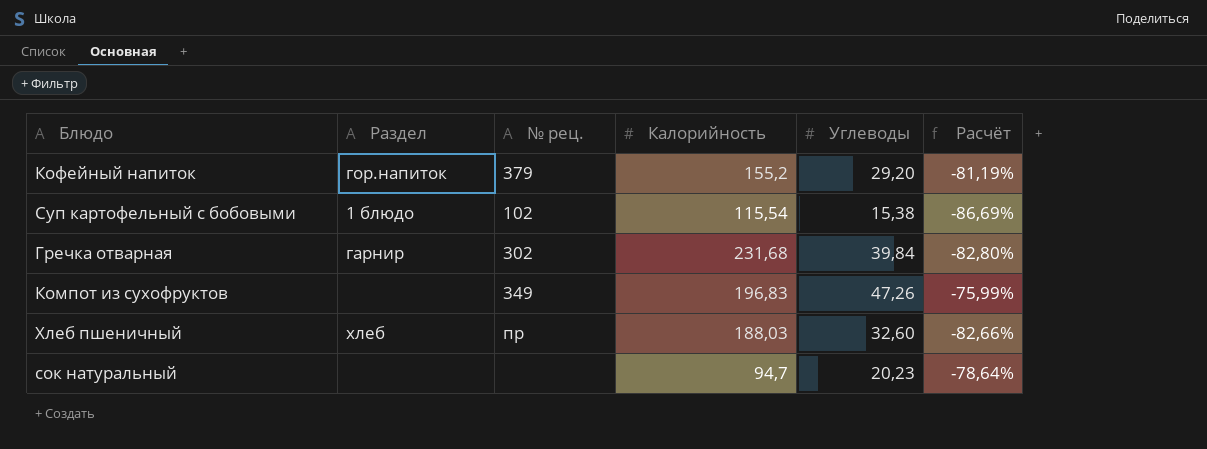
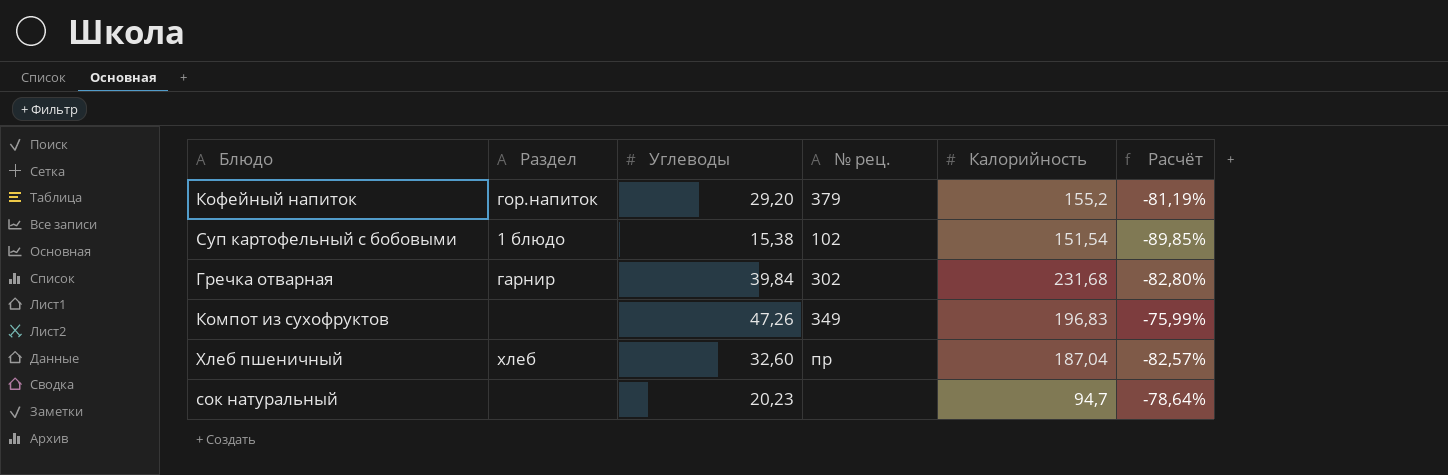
column Углеводы | position: 5 -> 3
Суп картофельный с бобовыми | Калорийность: 115,54 -> 151,54
Суп картофельный с бобовыми | Расчёт: -86,69% -> -89,85%
Хлеб пшеничный | Калорийность: 188,03 -> 187,04
Хлеб пшеничный | Расчёт: -82,66% -> -82,57%

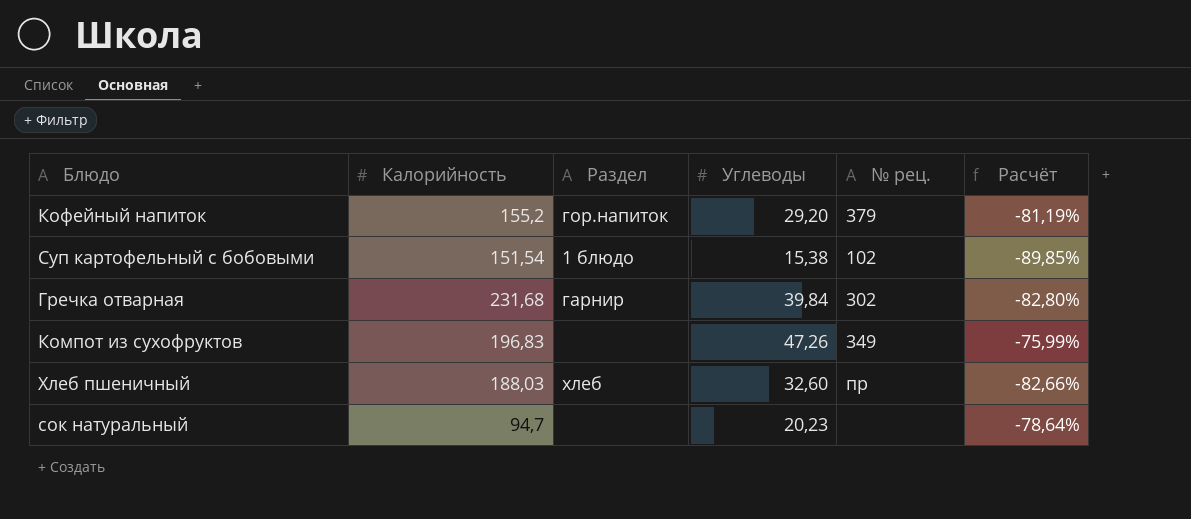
column Калорийность | position: 5 -> 2
Хлеб пшеничный | Калорийность: 187,04 -> 188,03
Хлеб пшеничный | Расчёт: -82,57% -> -82,66%

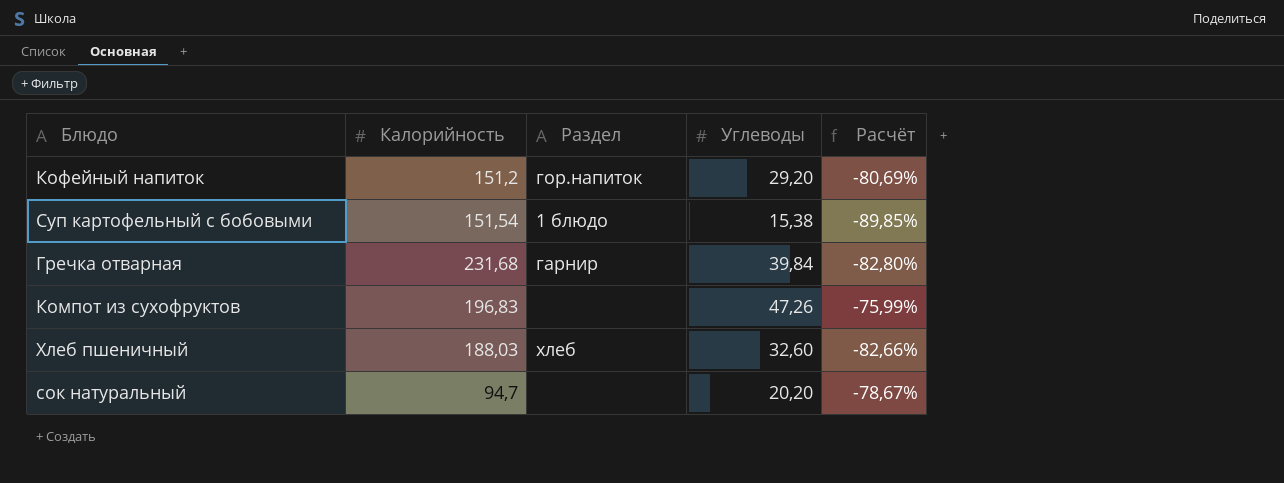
column № рец. | position: 5 -> none
Кофейный напиток | Калорийность: 155,2 -> 151,2
Кофейный напиток | Расчёт: -81,19% -> -80,69%
сок натуральный | Углеводы: 20,23 -> 20,20
сок натуральный | Расчёт: -78,64% -> -78,67%

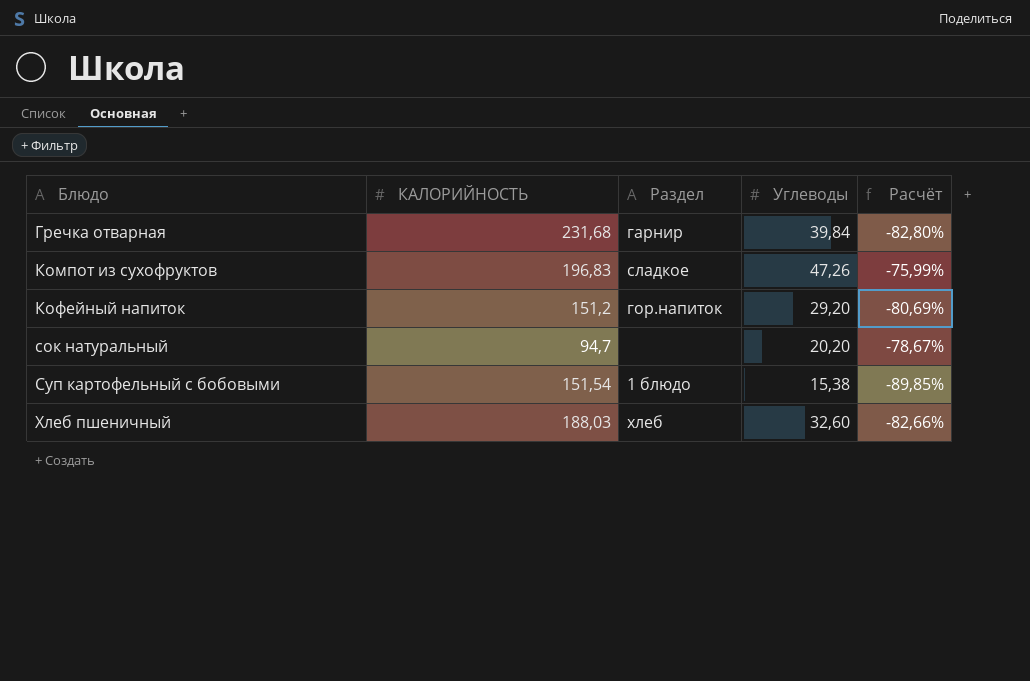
row order: none -> Блюдо ascending
column name: Калорийность -> КАЛОРИЙНОСТЬ
Компот из сухофруктов | Раздел: none -> сладкое

